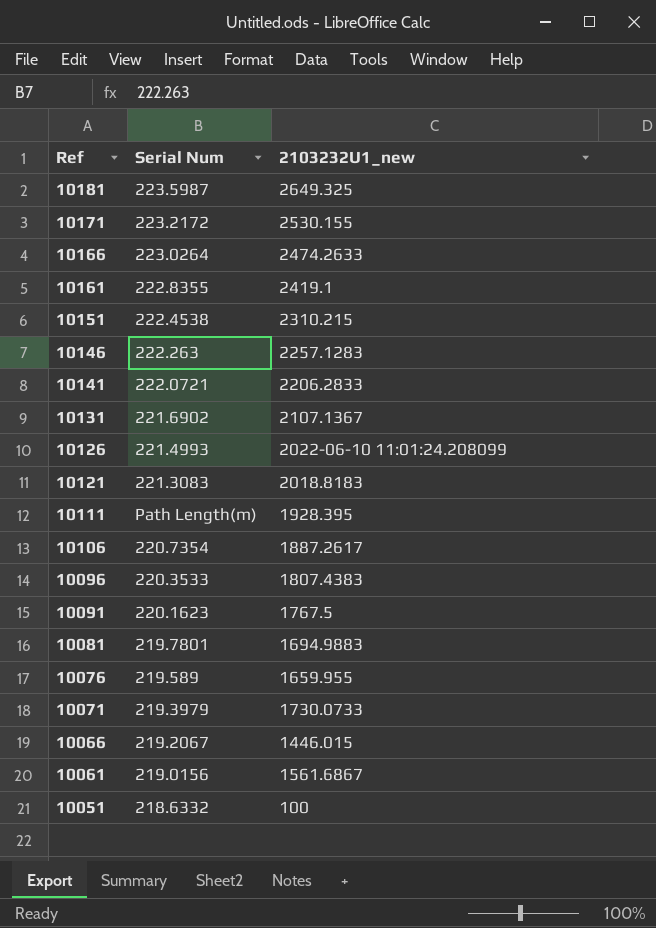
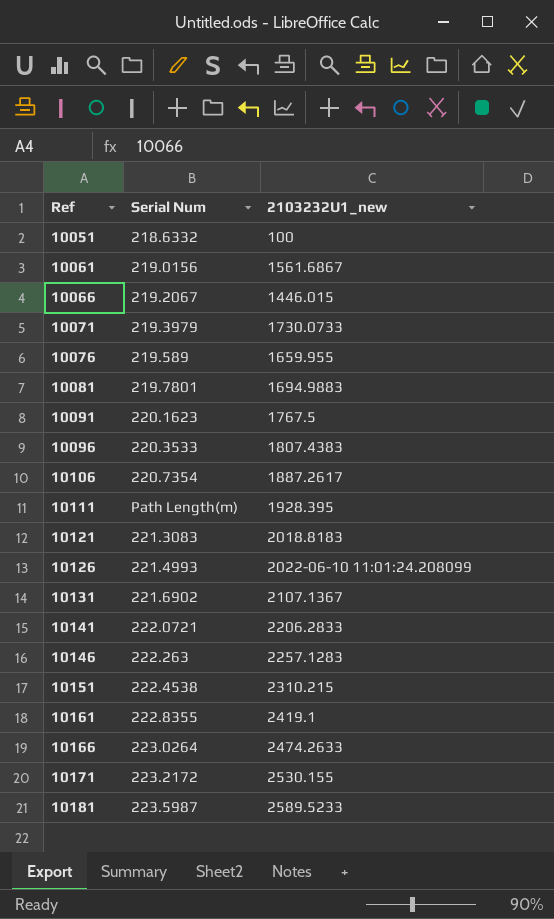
row order: Ref descending -> Ref ascending
10181 | 2103232U1_new: 2649.325 -> 2589.5233

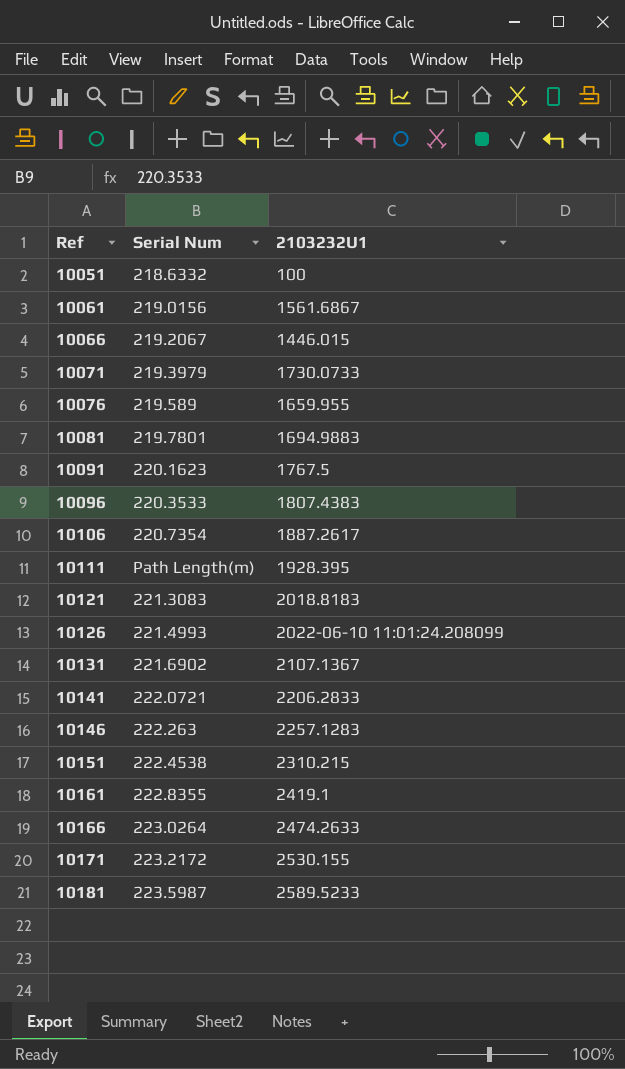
column name: 2103232U1_new -> 2103232U1

